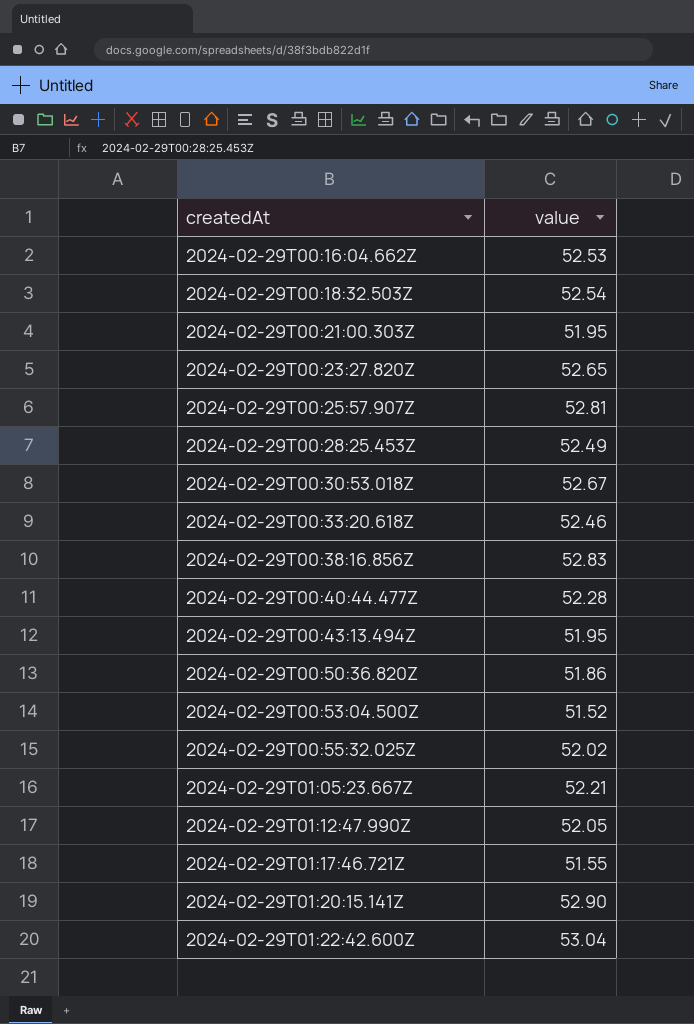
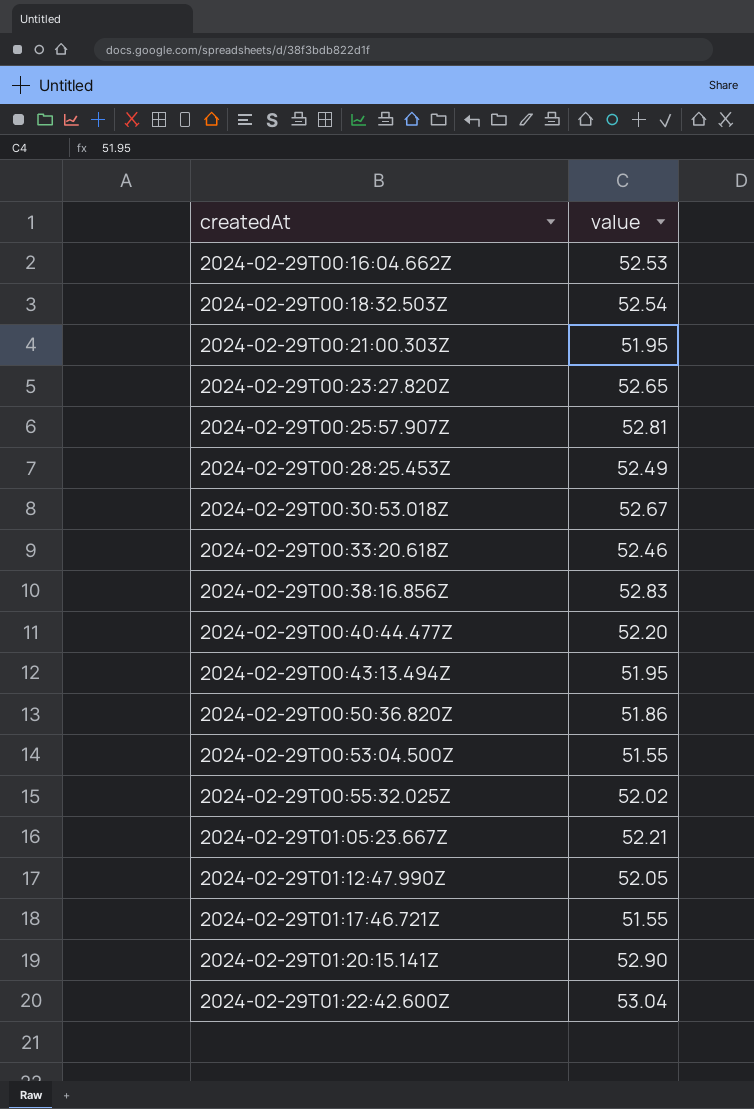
2024-02-29T00:40:44.477Z | value: 52.28 -> 52.20
2024-02-29T00:53:04.500Z | value: 51.52 -> 51.55

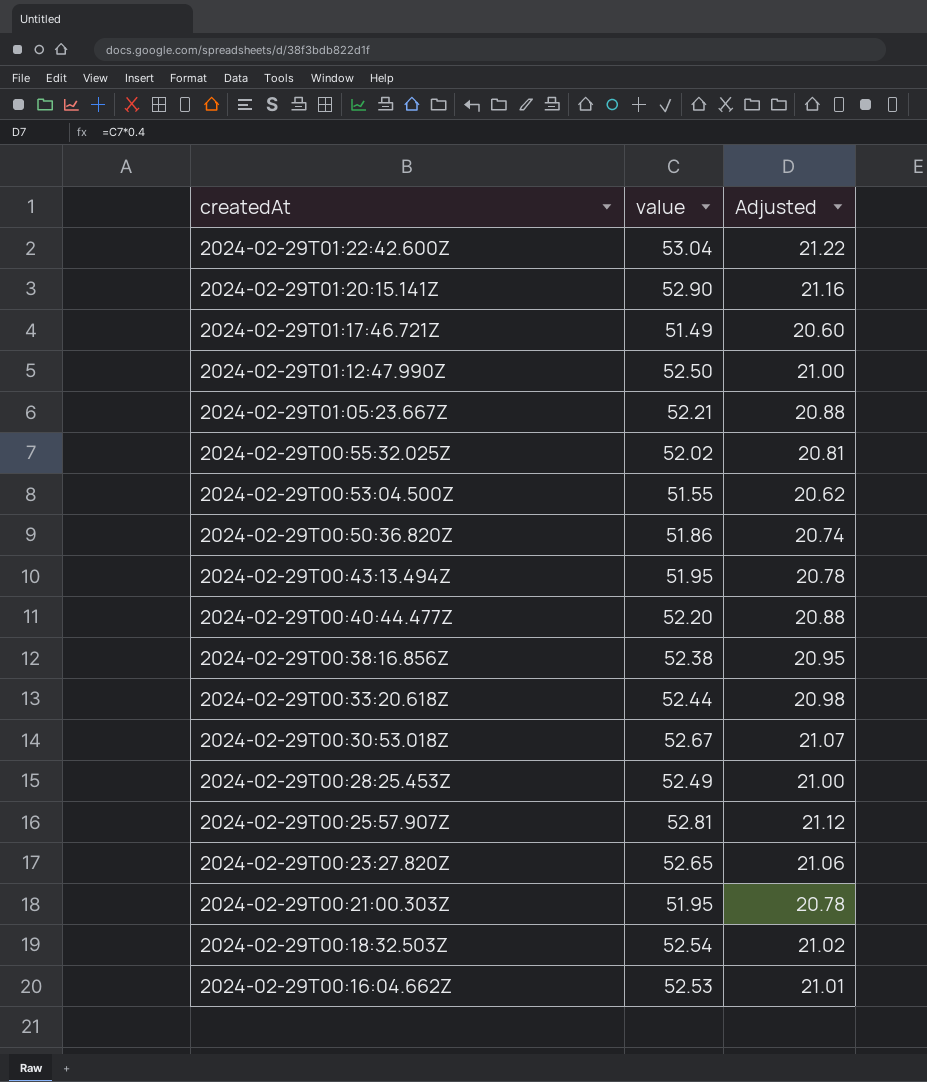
row order: createdAt ascending -> createdAt descending
column Adjusted | formula: none -> [value] * 0.4
2024-02-29T01:17:46.721Z | value: 51.55 -> 51.49
2024-02-29T01:12:47.990Z | value: 52.05 -> 52.50
2024-02-29T00:38:16.856Z | value: 52.83 -> 52.38
2024-02-29T00:33:20.618Z | value: 52.46 -> 52.44

